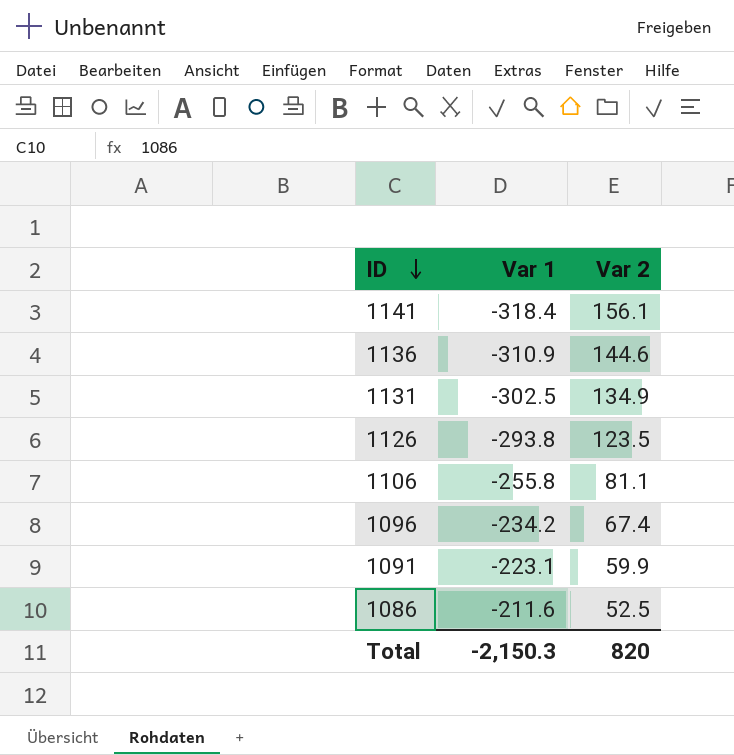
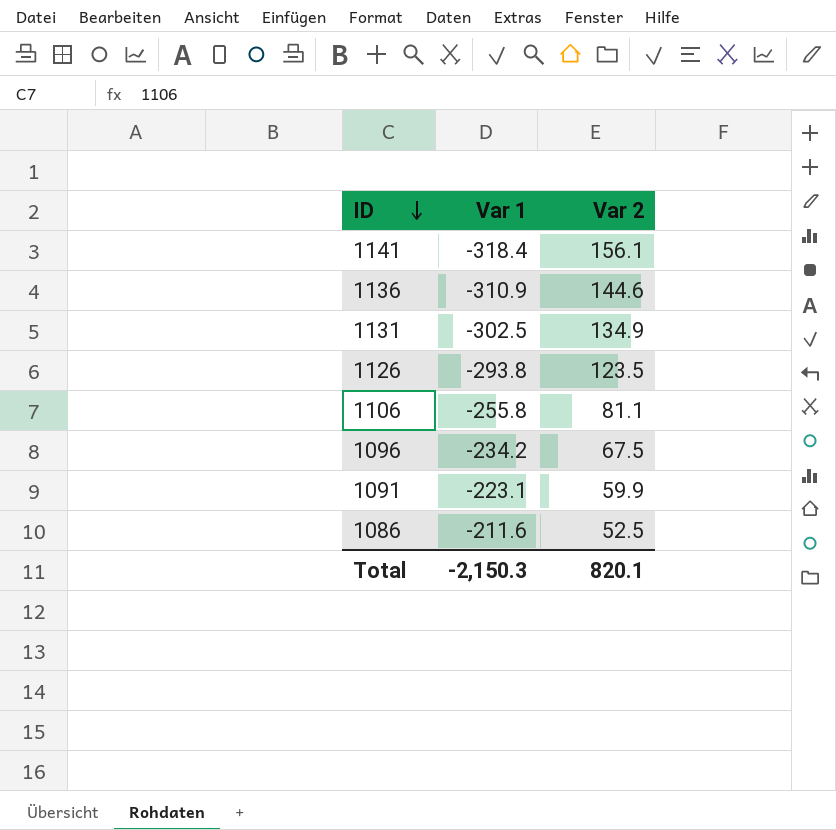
1096 | Var 2: 67.4 -> 67.5
Total | Var 2: 820 -> 820.1

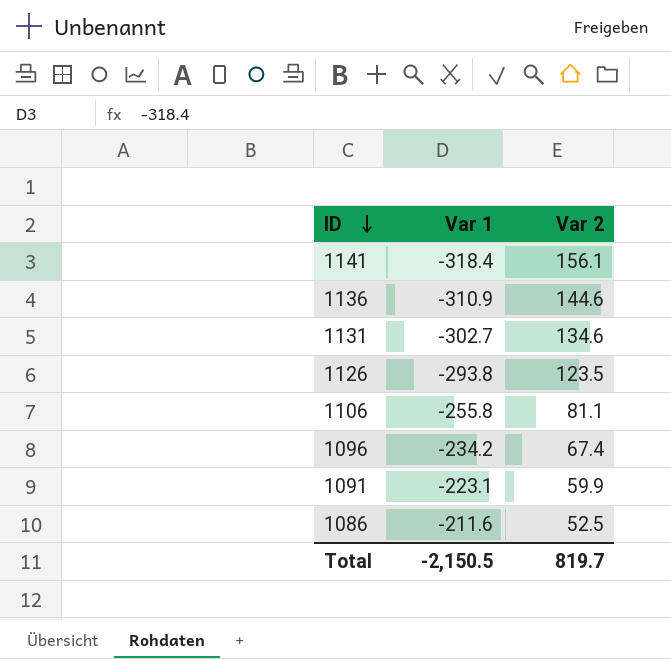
1131 | Var 1: -302.5 -> -302.7
1131 | Var 2: 134.9 -> 134.6
1096 | Var 2: 67.5 -> 67.4
Total | Var 1: -2,150.3 -> -2,150.5
Total | Var 2: 820.1 -> 819.7

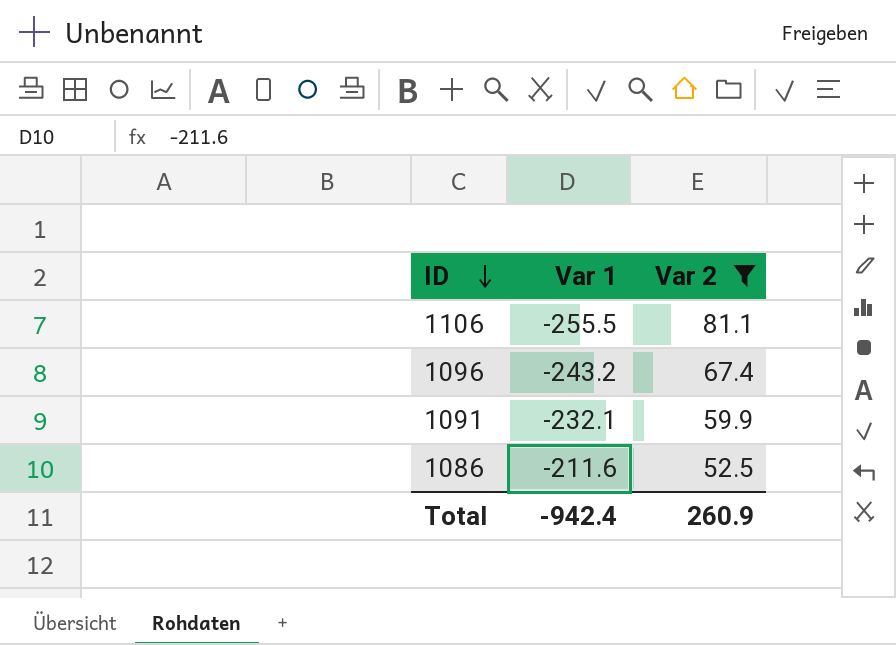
filter: none -> Var 2 <= 81.1
1106 | Var 1: -255.8 -> -255.5
1096 | Var 1: -234.2 -> -243.2
1091 | Var 1: -223.1 -> -232.1
Total | Var 1: -2,150.5 -> -942.4
Total | Var 2: 819.7 -> 260.9

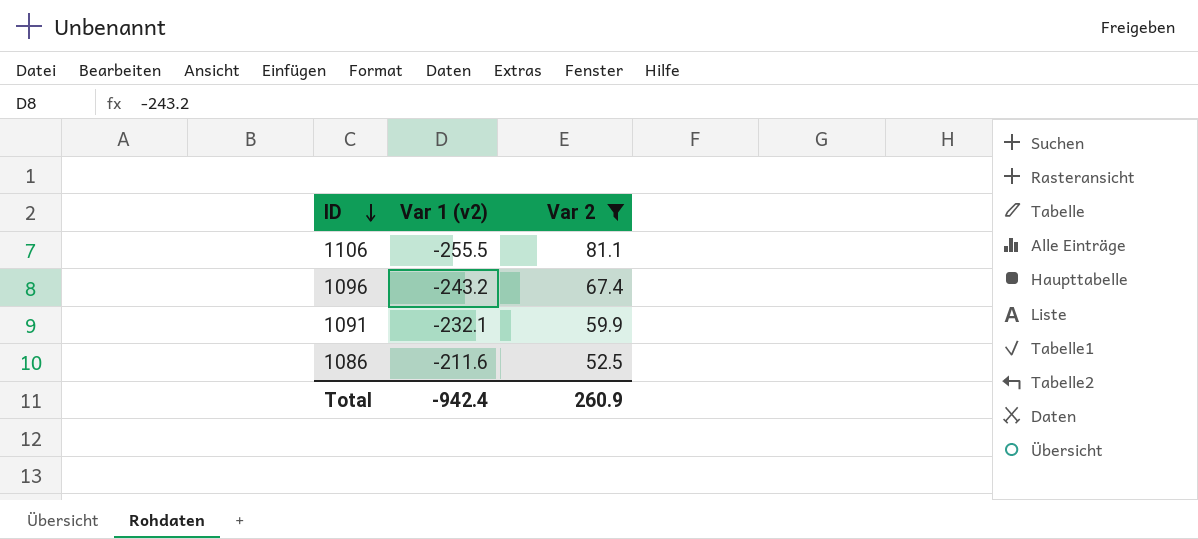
column name: Var 1 -> Var 1 (v2)

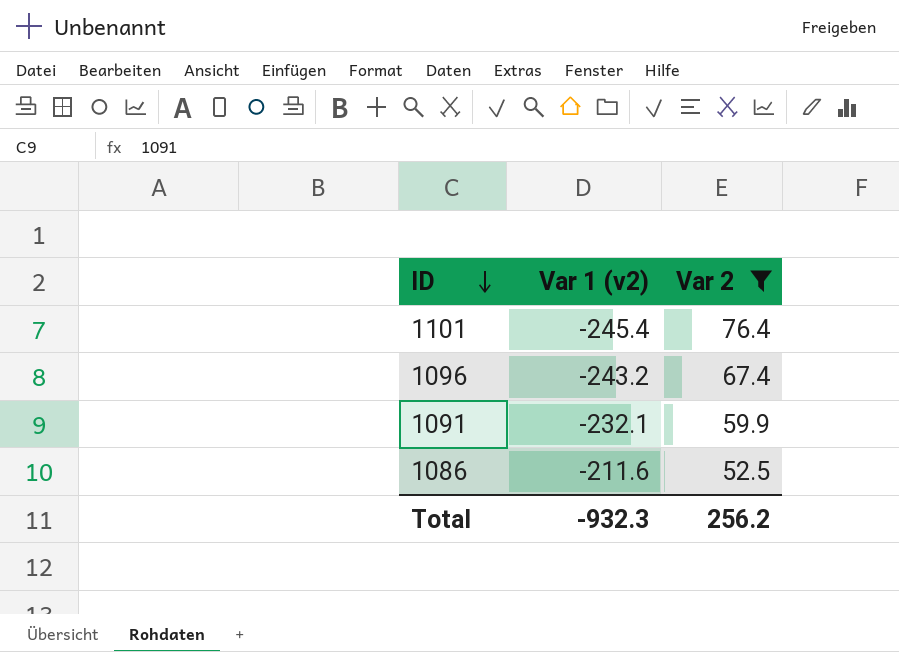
row 1106: -255.5 | 81.1 -> none
row 1101: none -> -245.4 | 76.4
Total | Var 1 (v2): -942.4 -> -932.3
Total | Var 2: 260.9 -> 256.2

